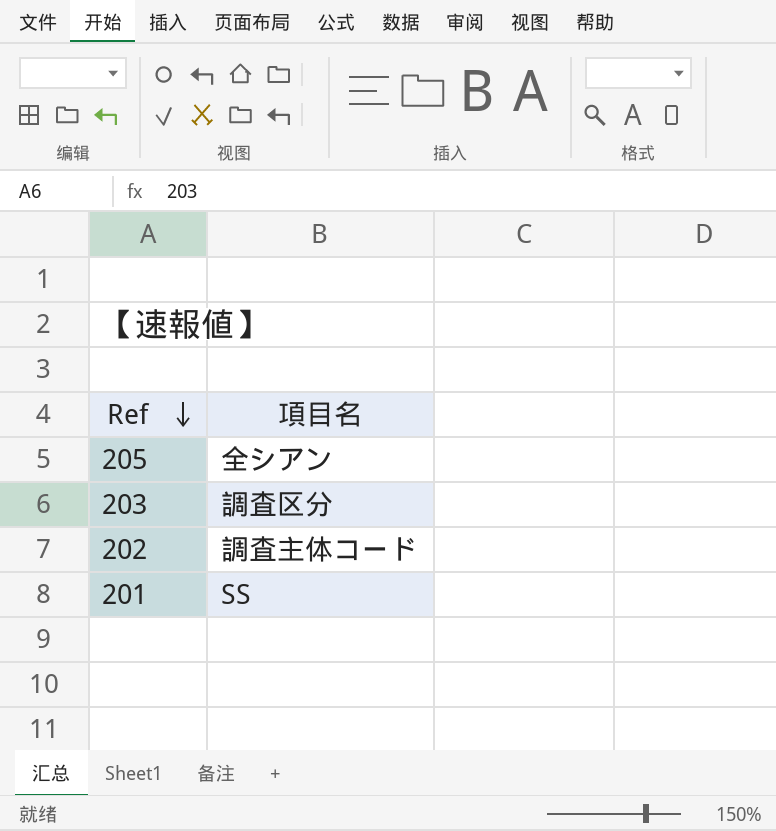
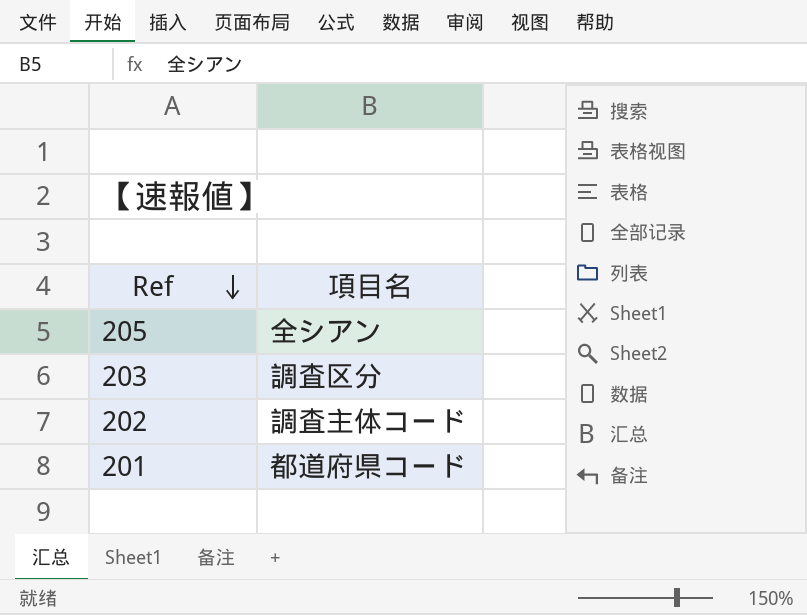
201 | 項目名: SS -> 都道府県コード

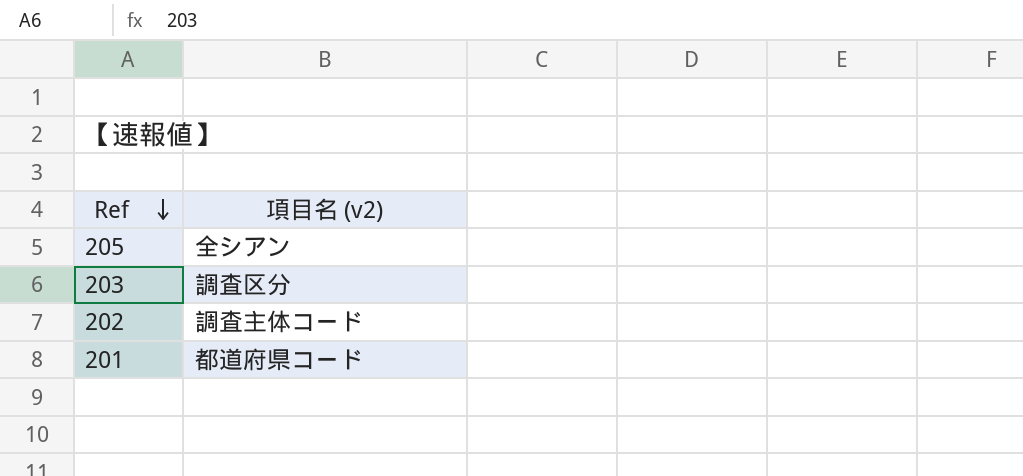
column name: 項目名 -> 項目名 (v2)

